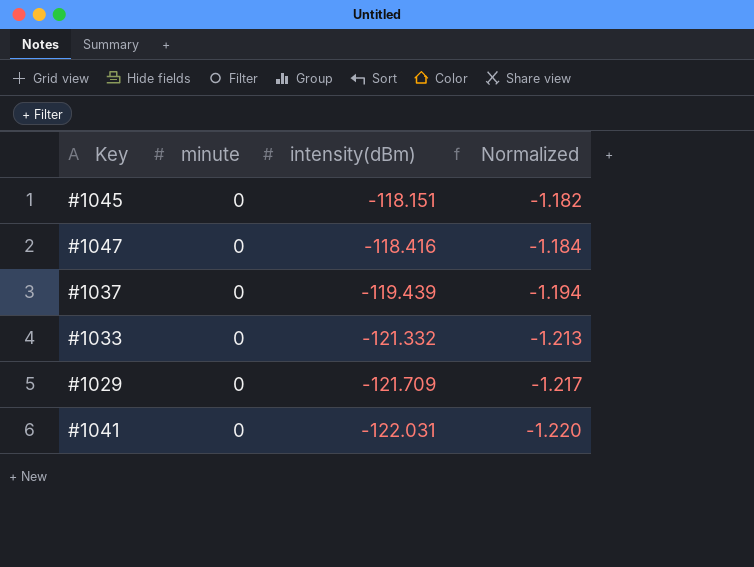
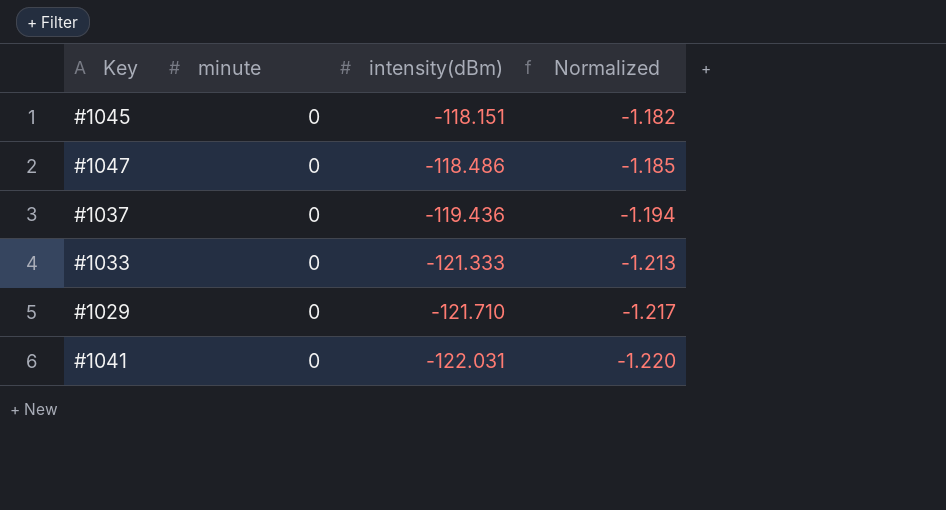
#1047 | intensity(dBm): -118.416 -> -118.486
#1047 | Normalized: -1.184 -> -1.185
#1037 | intensity(dBm): -119.439 -> -119.436
#1033 | intensity(dBm): -121.332 -> -121.333
#1029 | intensity(dBm): -121.709 -> -121.710

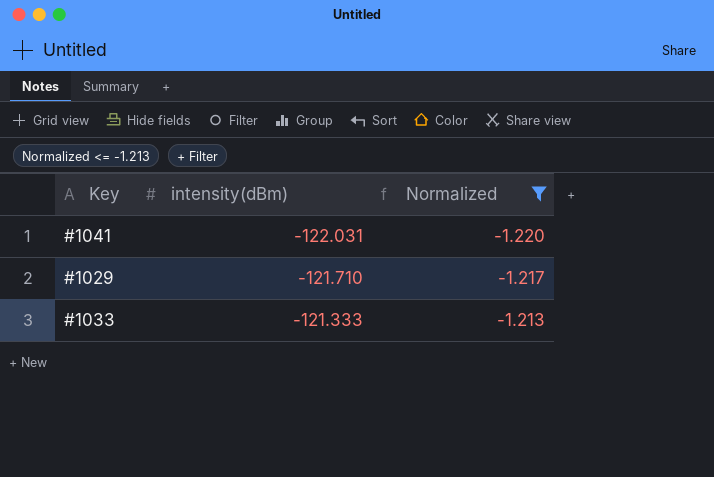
filter: none -> Normalized <= -1.213
row order: intensity(dBm) descending -> intensity(dBm) ascending
column minute | position: 2 -> none

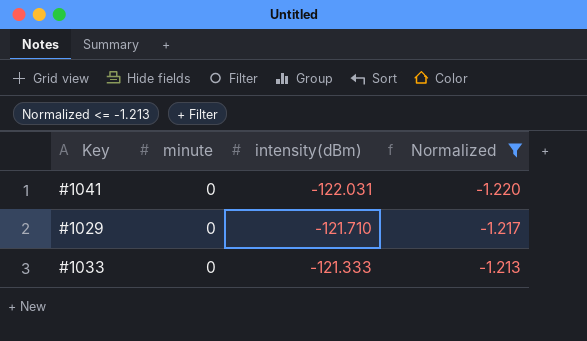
column minute | position: none -> 2

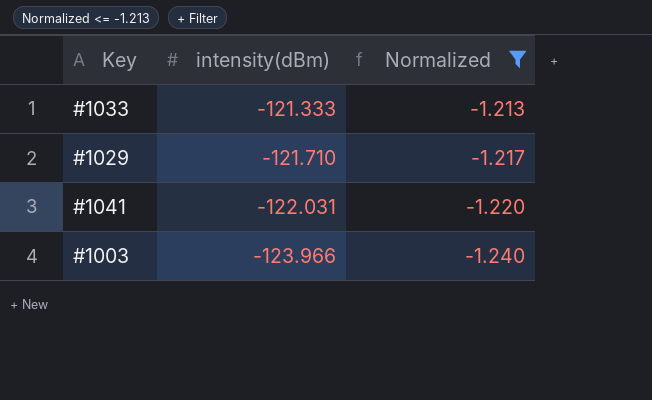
row order: intensity(dBm) ascending -> intensity(dBm) descending
column minute | position: 2 -> none
row #1003: none -> -123.966 | -1.240

